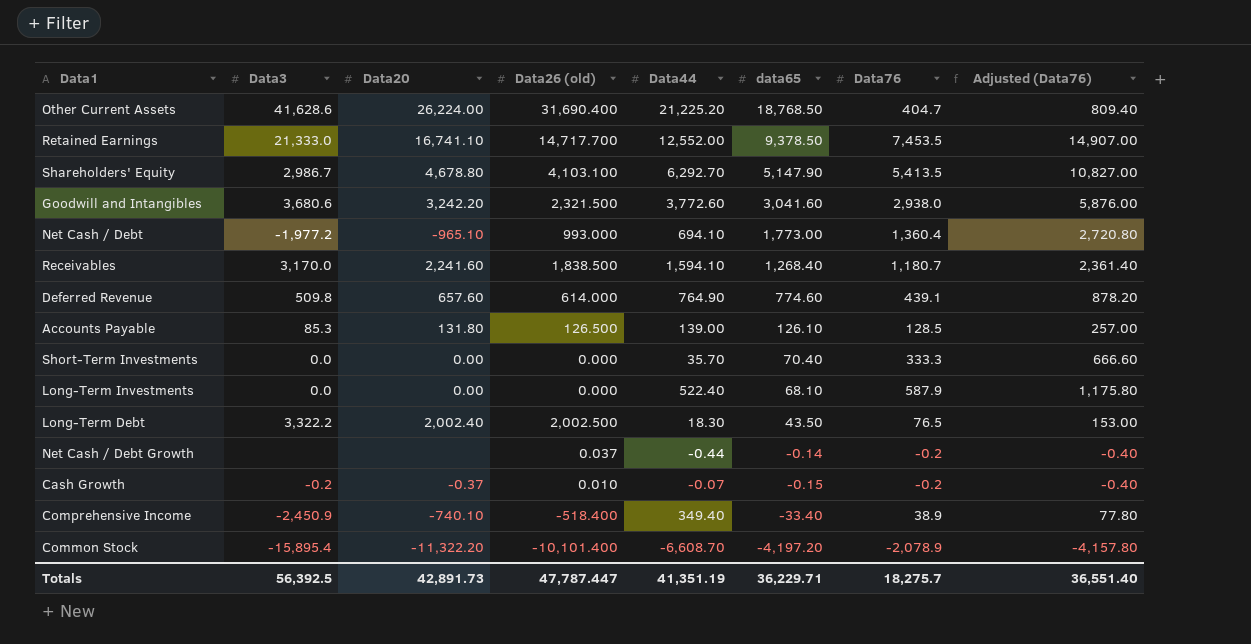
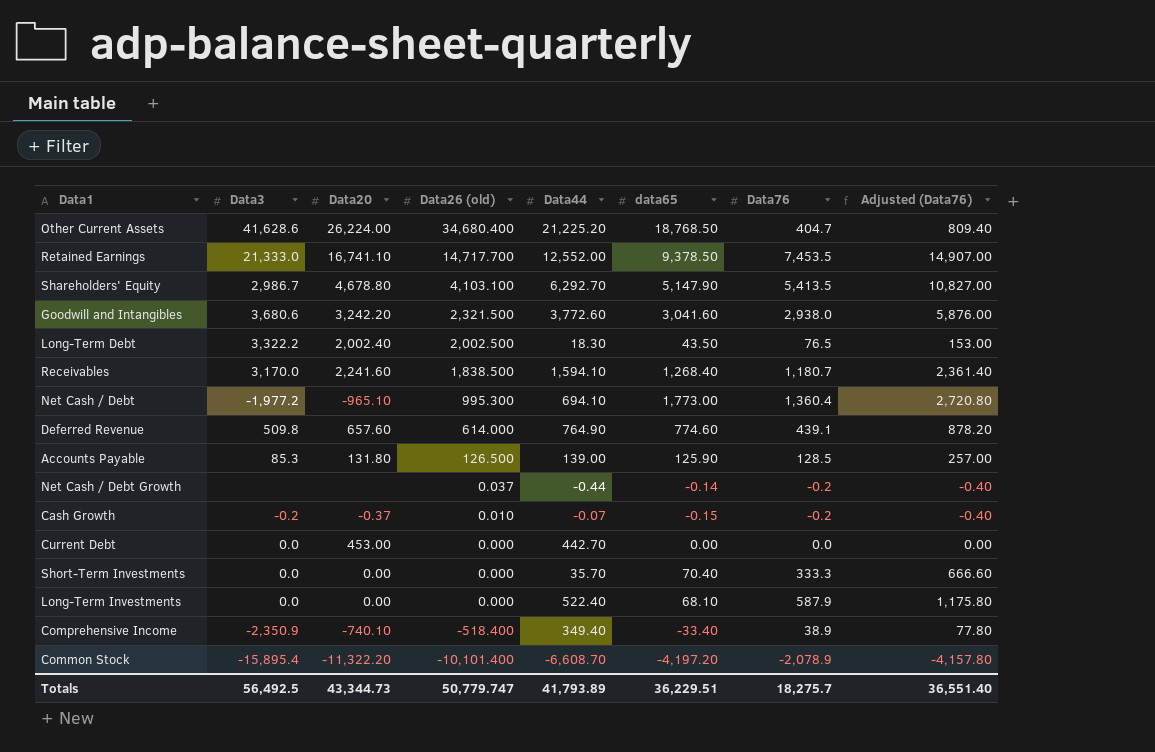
row order: data65 descending -> Data26 (old) descending
Other Current Assets | Data26 (old): 31,690.400 -> 34,680.400
Net Cash / Debt | Data26 (old): 993.000 -> 995.300
Accounts Payable | data65: 126.10 -> 125.90
row Current Debt: none -> 0.0 | 453.00 | 0.000 | 442.70 | 0.00 | 0.0 | 0.00
Comprehensive Income | Data3: -2,450.9 -> -2,350.9
Totals | Data3: 56,392.5 -> 56,492.5
Totals | Data20: 42,891.73 -> 43,344.73
Totals | Data26 (old): 47,787.447 -> 50,779.747
Totals | Data44: 41,351.19 -> 41,793.89
Totals | data65: 36,229.71 -> 36,229.51

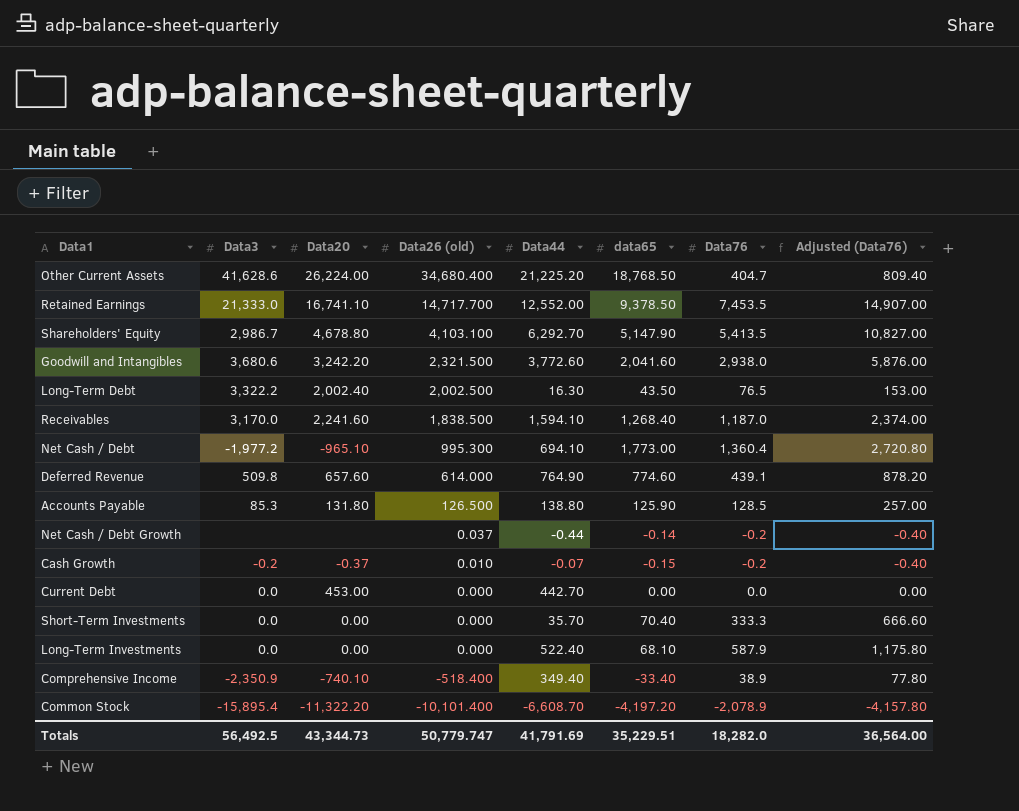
Goodwill and Intangibles | data65: 3,041.60 -> 2,041.60
Long-Term Debt | Data44: 18.30 -> 16.30
Receivables | Data76: 1,180.7 -> 1,187.0
Receivables | Adjusted (Data76): 2,361.40 -> 2,374.00
Accounts Payable | Data44: 139.00 -> 138.80
Totals | Data44: 41,793.89 -> 41,791.69
Totals | data65: 36,229.51 -> 35,229.51
Totals | Data76: 18,275.7 -> 18,282.0
Totals | Adjusted (Data76): 36,551.40 -> 36,564.00

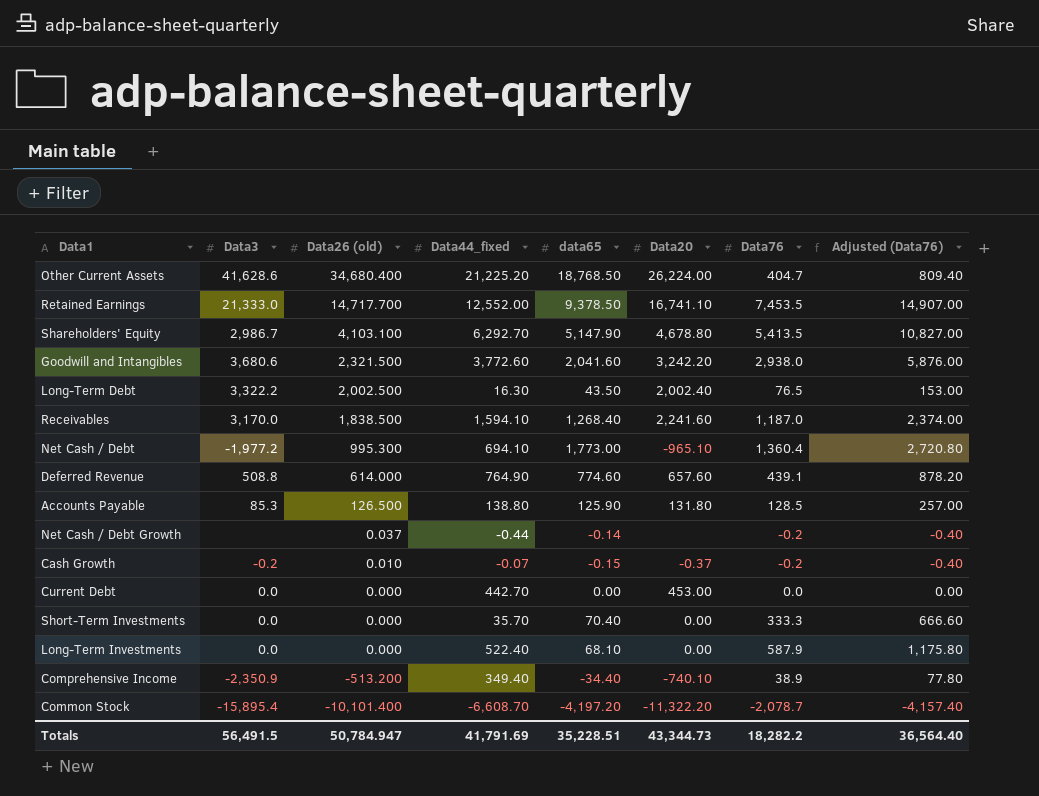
column name: Data44 -> Data44_fixed
column Data20 | position: 3 -> 6
Deferred Revenue | Data3: 509.8 -> 508.8
Comprehensive Income | Data26 (old): -518.400 -> -513.200
Comprehensive Income | data65: -33.40 -> -34.40
Common Stock | Data76: -2,078.9 -> -2,078.7
Common Stock | Adjusted (Data76): -4,157.80 -> -4,157.40
Totals | Data3: 56,492.5 -> 56,491.5
Totals | Data26 (old): 50,779.747 -> 50,784.947
Totals | data65: 35,229.51 -> 35,228.51
Totals | Data76: 18,282.0 -> 18,282.2
Totals | Adjusted (Data76): 36,564.00 -> 36,564.40

